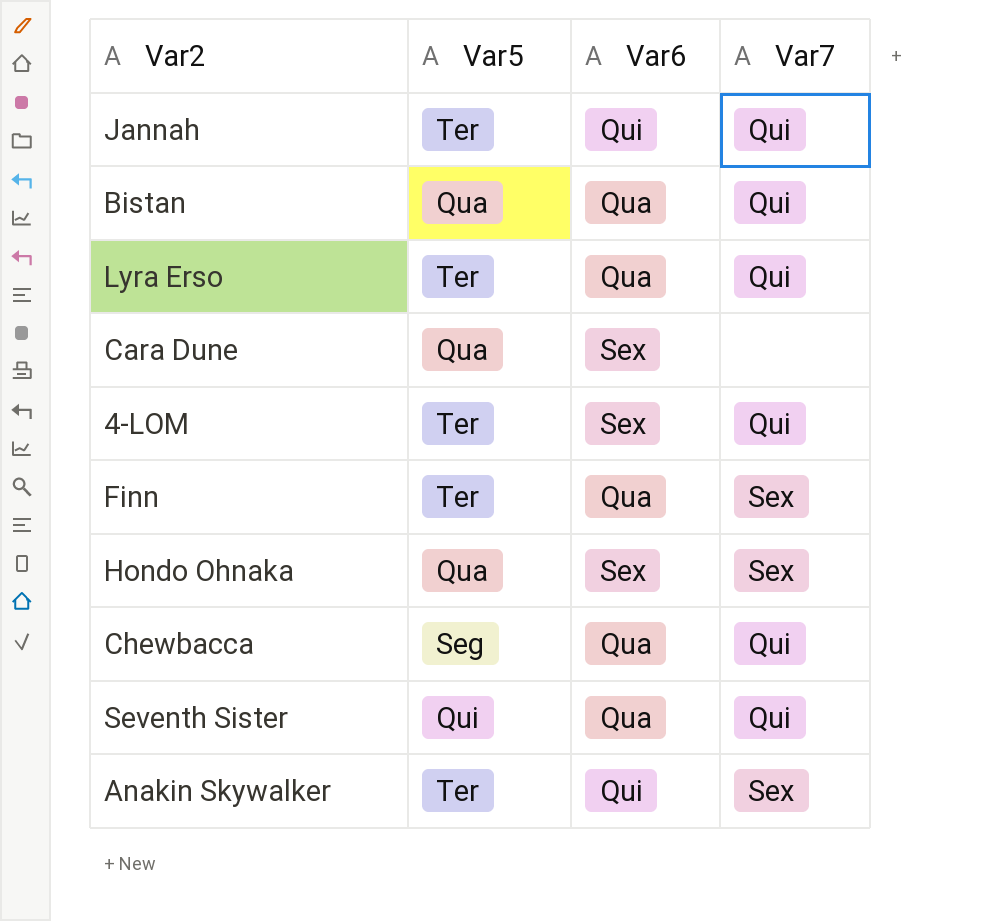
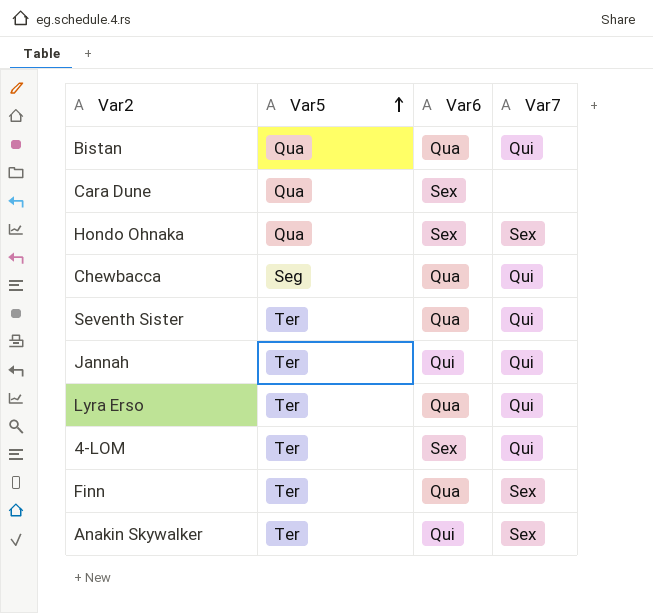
row order: none -> Var5 ascending
Seventh Sister | Var5: Qui -> Ter

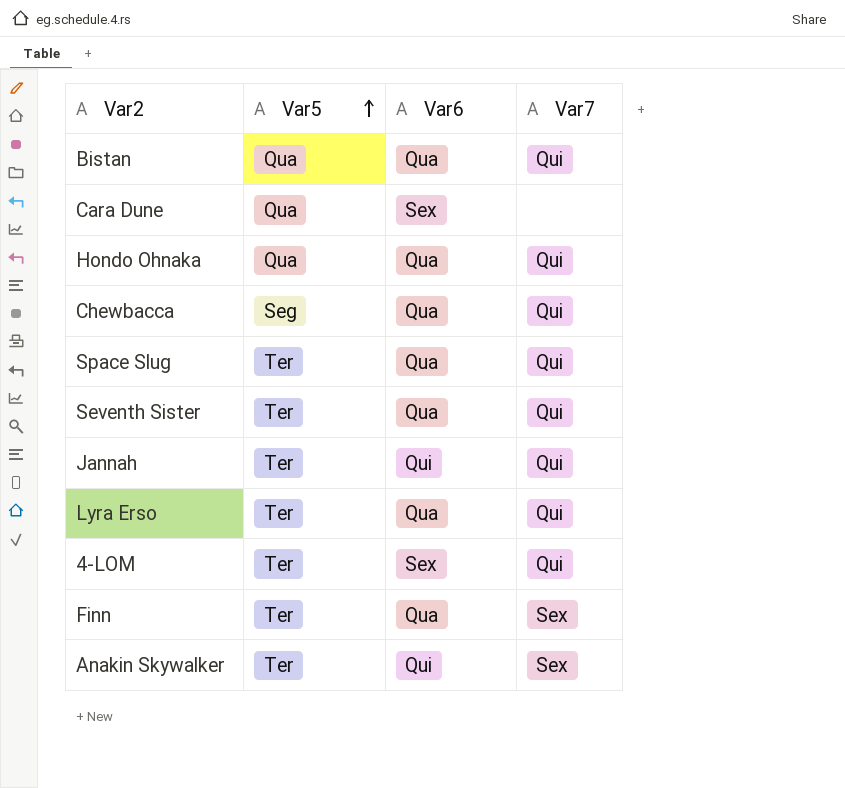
Hondo Ohnaka | Var6: Sex -> Qua
Hondo Ohnaka | Var7: Sex -> Qui
row Space Slug: none -> Ter | Qua | Qui

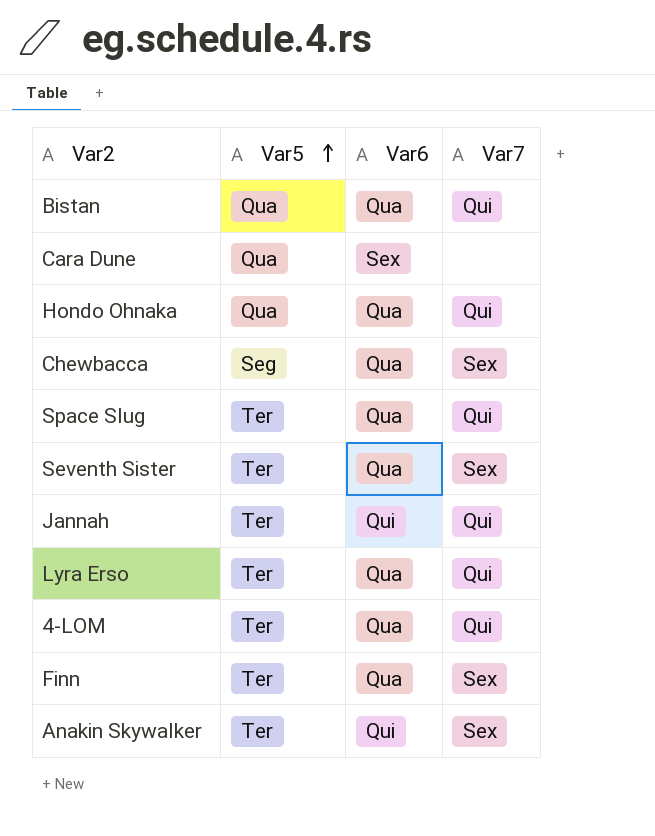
Chewbacca | Var7: Qui -> Sex
Seventh Sister | Var7: Qui -> Sex
4-LOM | Var6: Sex -> Qua

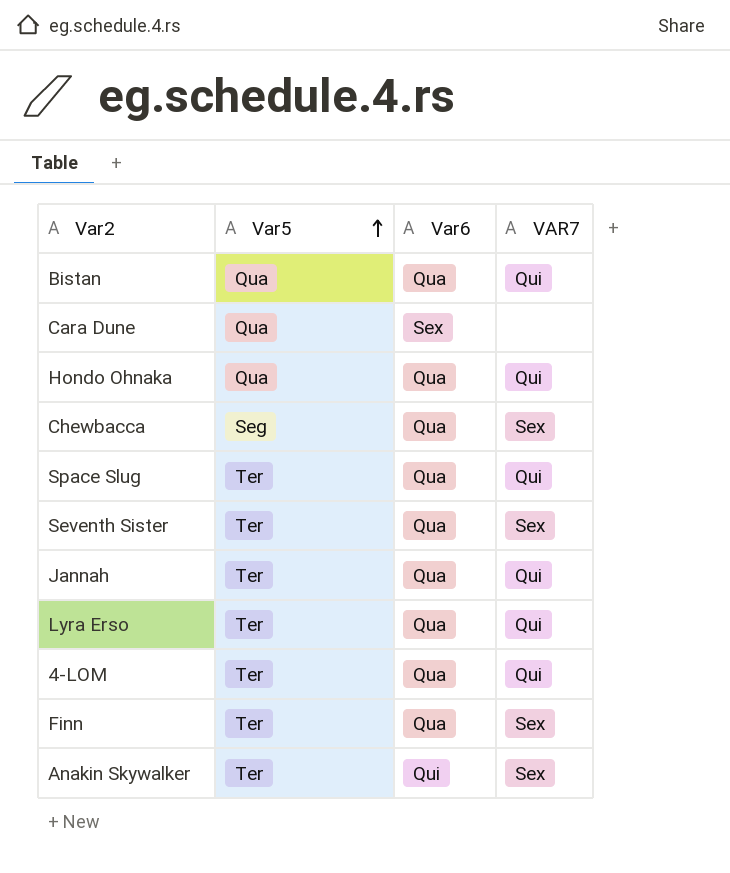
column name: Var7 -> VAR7
Jannah | Var6: Qui -> Qua

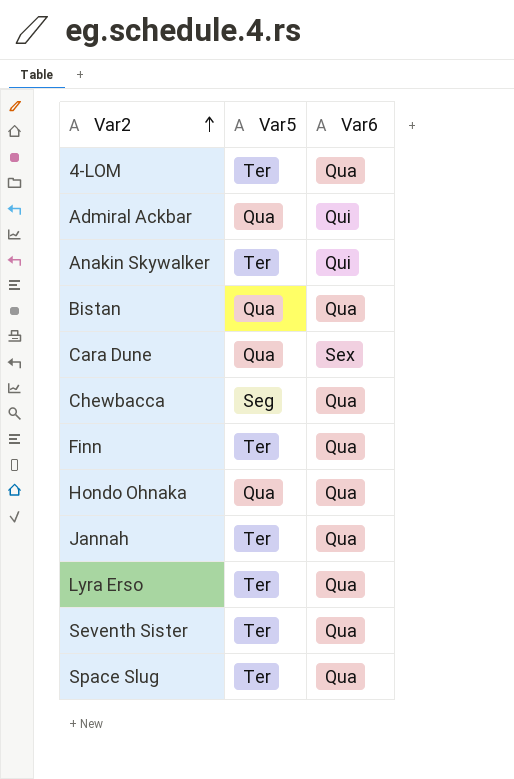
row order: Var5 ascending -> Var2 ascending
column VAR7 | position: 4 -> none
row Admiral Ackbar: none -> Qua | Qui

